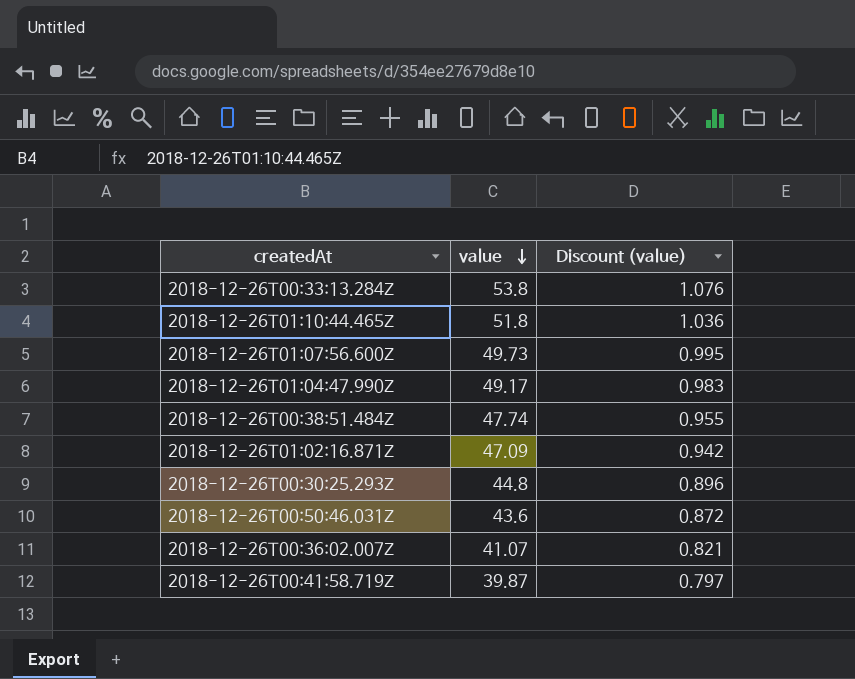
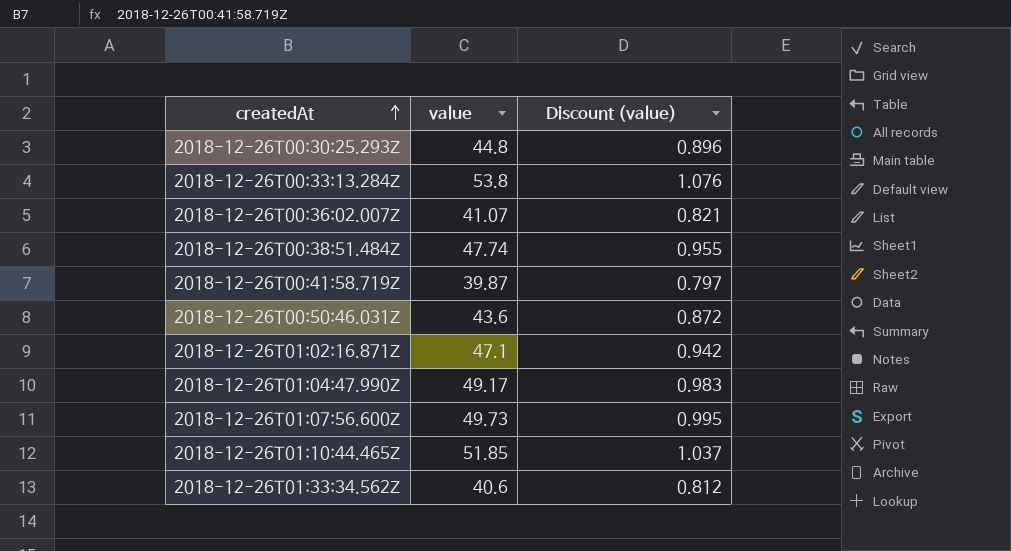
row order: value descending -> createdAt ascending
2018-12-26T01:02:16.871Z | value: 47.09 -> 47.1
2018-12-26T01:10:44.465Z | value: 51.8 -> 51.85
2018-12-26T01:10:44.465Z | Discount (value): 1.036 -> 1.037
row 2018-12-26T01:33:34.562Z: none -> 40.6 | 0.812

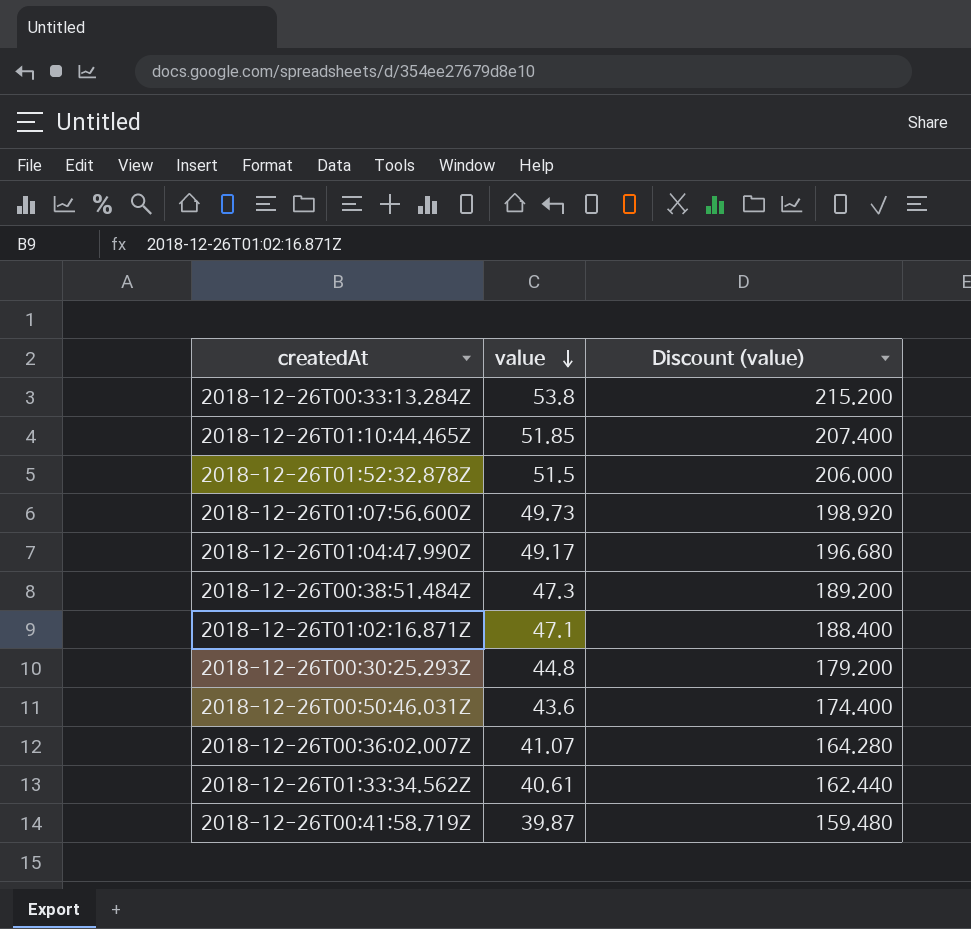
row order: createdAt ascending -> value descending
column Discount (value) | formula: [value] * 0.02 -> [value] * 4
row 2018-12-26T01:52:32.878Z: none -> 51.5 | 206.000
2018-12-26T00:38:51.484Z | value: 47.74 -> 47.3
2018-12-26T01:33:34.562Z | value: 40.6 -> 40.61

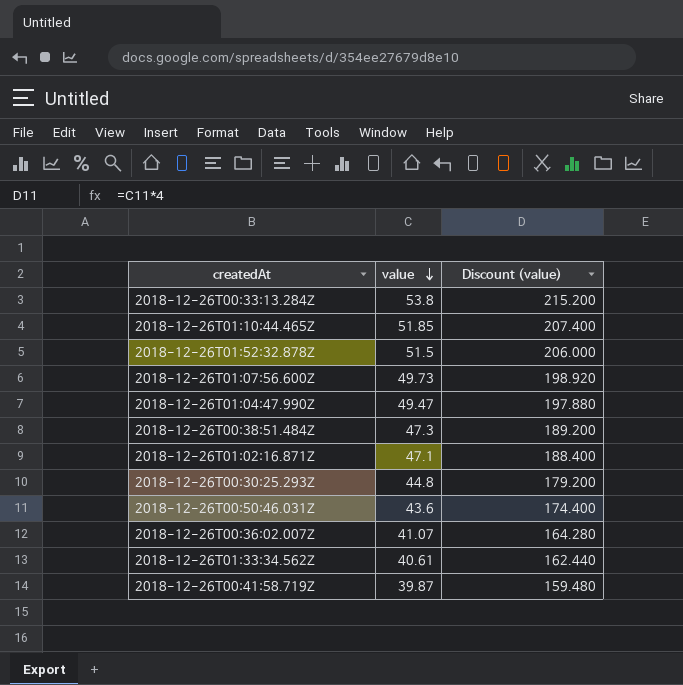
2018-12-26T01:04:47.990Z | value: 49.17 -> 49.47
2018-12-26T01:04:47.990Z | Discount (value): 196.680 -> 197.880

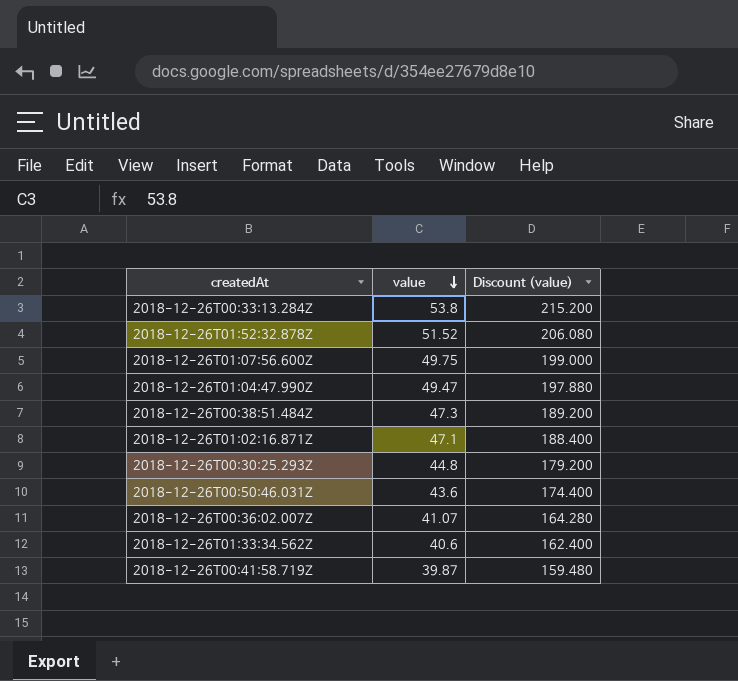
row 2018-12-26T01:10:44.465Z: 51.85 | 207.400 -> none
2018-12-26T01:52:32.878Z | value: 51.5 -> 51.52
2018-12-26T01:52:32.878Z | Discount (value): 206.000 -> 206.080
2018-12-26T01:07:56.600Z | value: 49.73 -> 49.75
2018-12-26T01:07:56.600Z | Discount (value): 198.920 -> 199.000
2018-12-26T01:33:34.562Z | value: 40.61 -> 40.6
2018-12-26T01:33:34.562Z | Discount (value): 162.440 -> 162.400

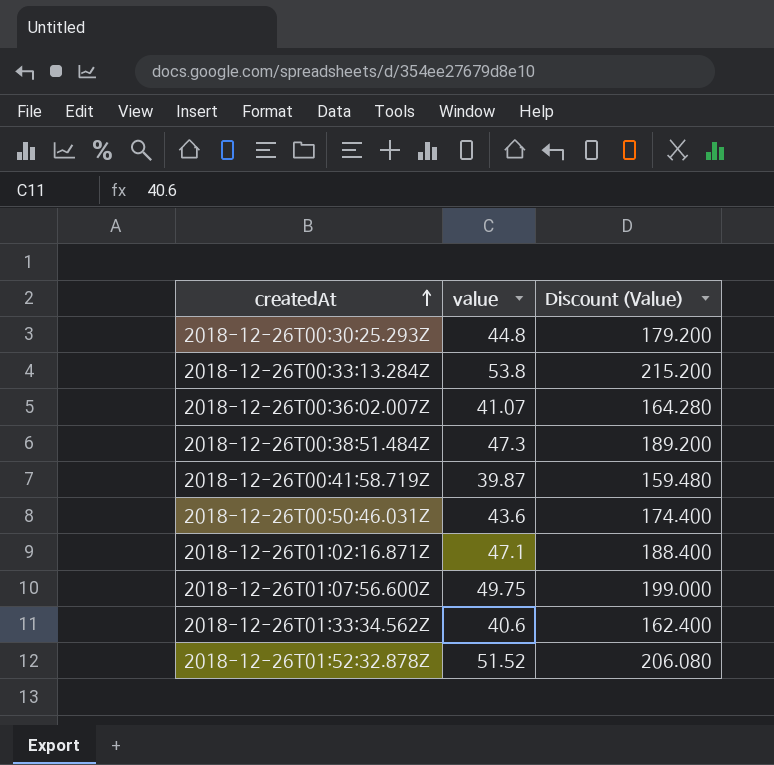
row order: value descending -> createdAt ascending
column name: Discount (value) -> Discount (Value)
row 2018-12-26T01:04:47.990Z: 49.47 | 197.880 -> none

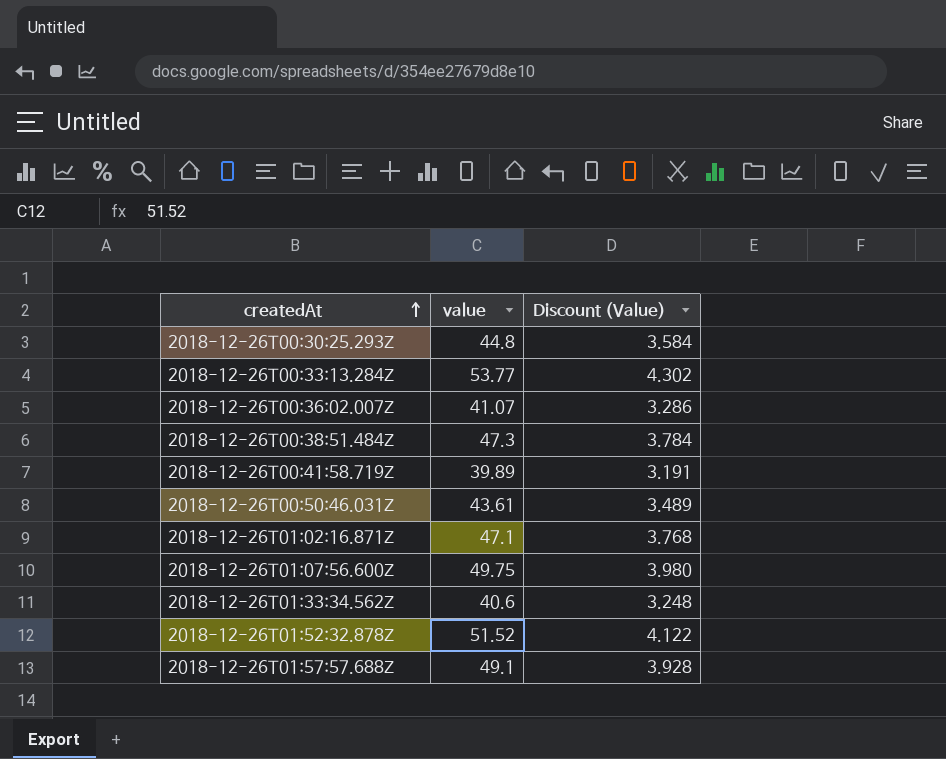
column Discount (Value) | formula: [value] * 4 -> [value] * 0.08
2018-12-26T00:33:13.284Z | value: 53.8 -> 53.77
2018-12-26T00:41:58.719Z | value: 39.87 -> 39.89
2018-12-26T00:50:46.031Z | value: 43.6 -> 43.61
row 2018-12-26T01:57:57.688Z: none -> 49.1 | 3.928

